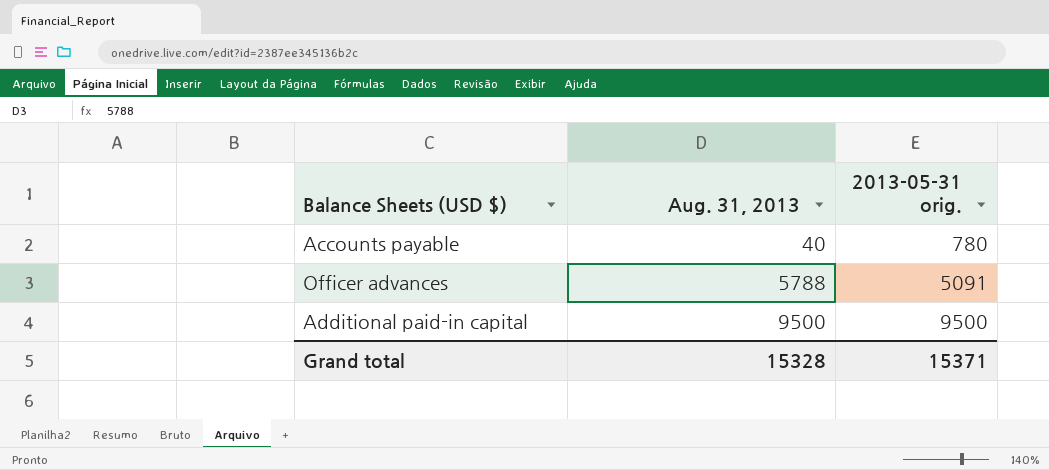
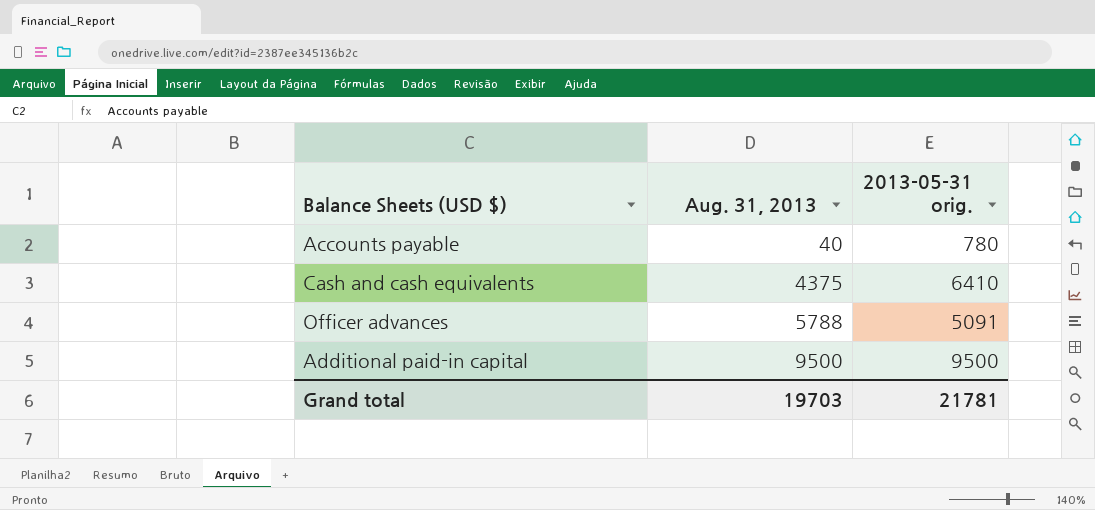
row Cash and cash equivalents: none -> 4375 | 6410
Grand total | Aug. 31, 2013: 15328 -> 19703
Grand total | 2013-05-31 orig.: 15371 -> 21781

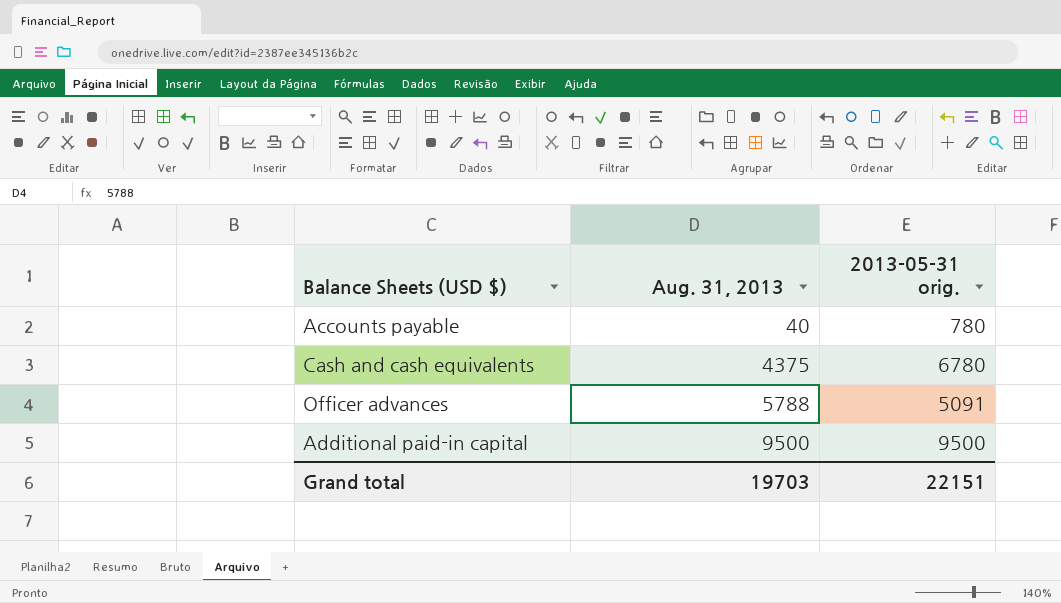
Cash and cash equivalents | 2013-05-31 orig.: 6410 -> 6780
Grand total | 2013-05-31 orig.: 21781 -> 22151

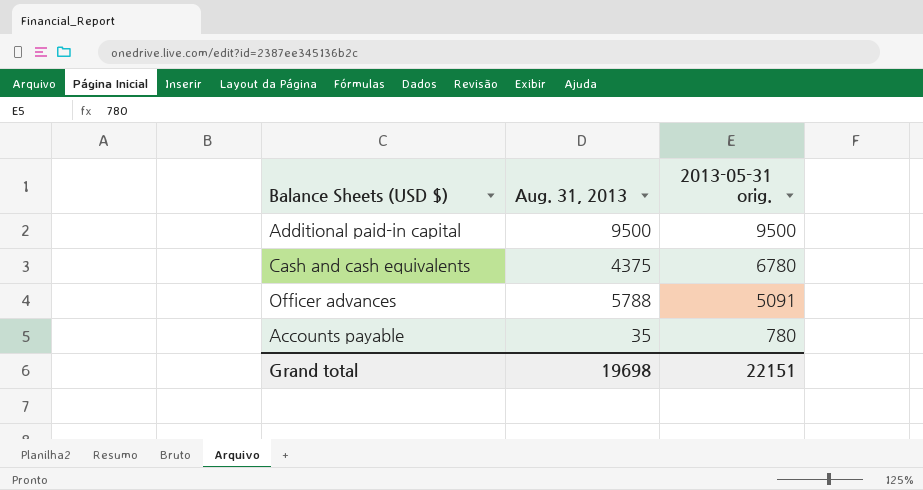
row order: Aug. 31, 2013 ascending -> 2013-05-31 orig. descending
Accounts payable | Aug. 31, 2013: 40 -> 35
Grand total | Aug. 31, 2013: 19703 -> 19698

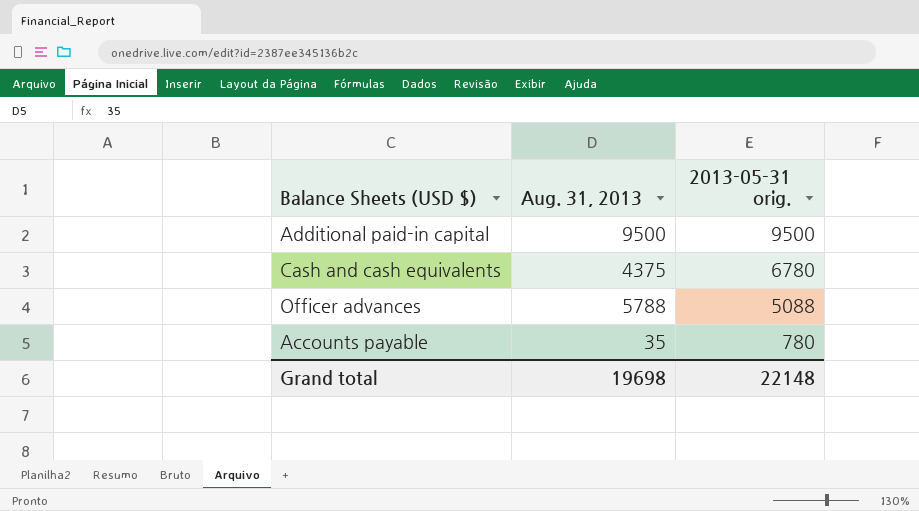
Officer advances | 2013-05-31 orig.: 5091 -> 5088
Grand total | 2013-05-31 orig.: 22151 -> 22148

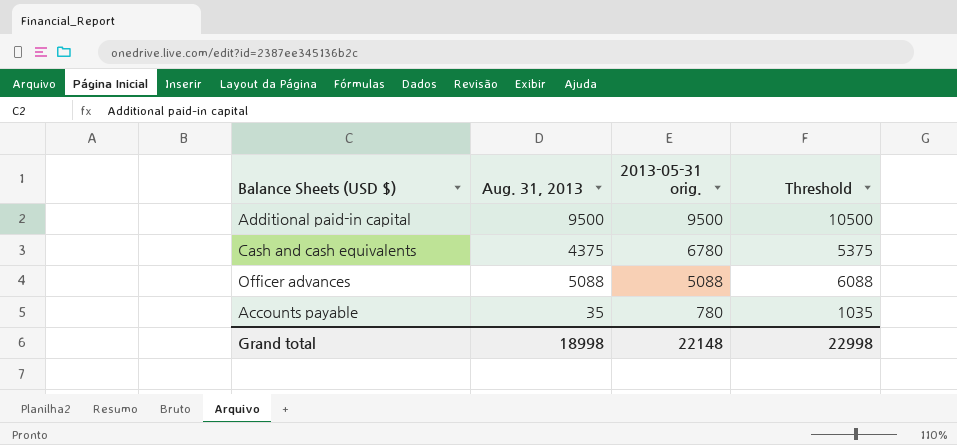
column Threshold | formula: none -> [Aug. 31, 2013] + 1000
Officer advances | Aug. 31, 2013: 5788 -> 5088
Grand total | Aug. 31, 2013: 19698 -> 18998

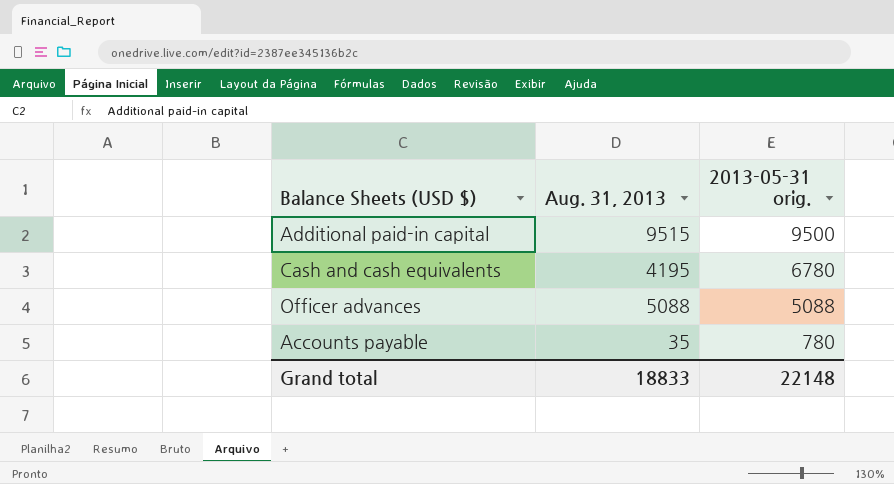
column Threshold | formula: [Aug. 31, 2013] + 1000 -> none
Additional paid-in capital | Aug. 31, 2013: 9500 -> 9515
Cash and cash equivalents | Aug. 31, 2013: 4375 -> 4195
Grand total | Aug. 31, 2013: 18998 -> 18833

